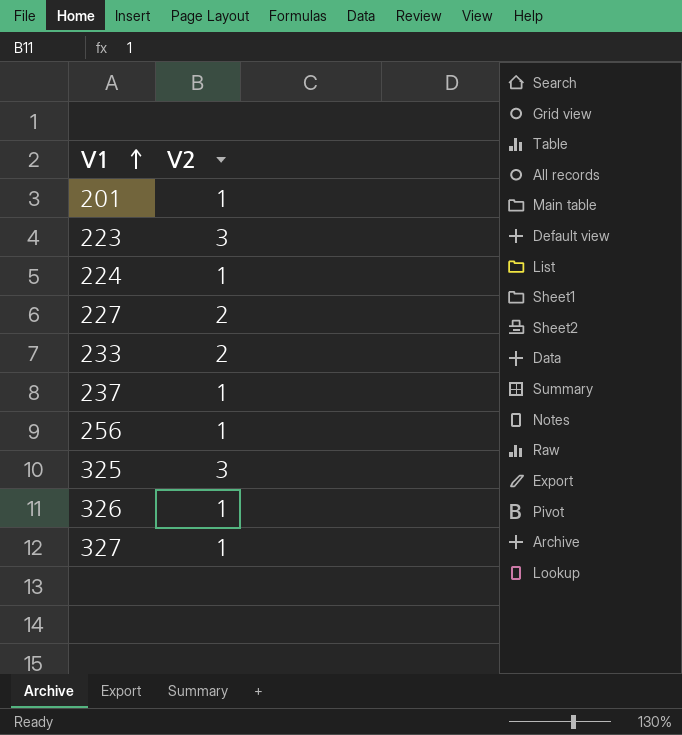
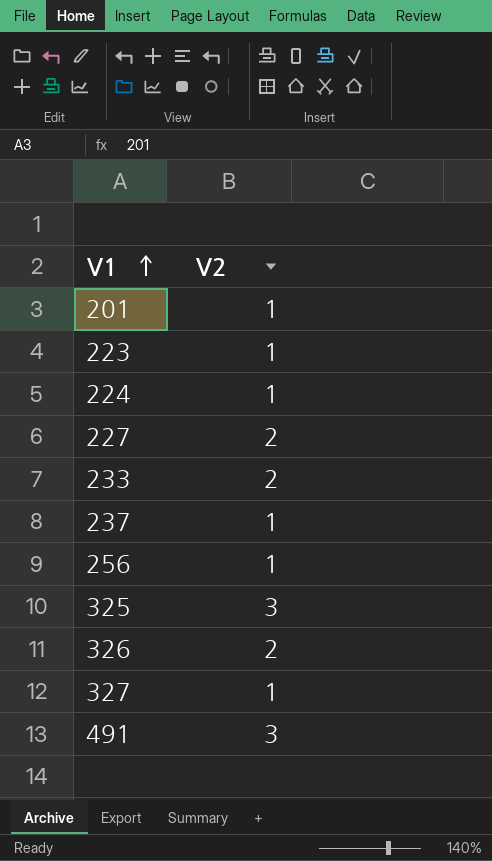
223 | V2: 3 -> 1
326 | V2: 1 -> 2
row 491: none -> 3

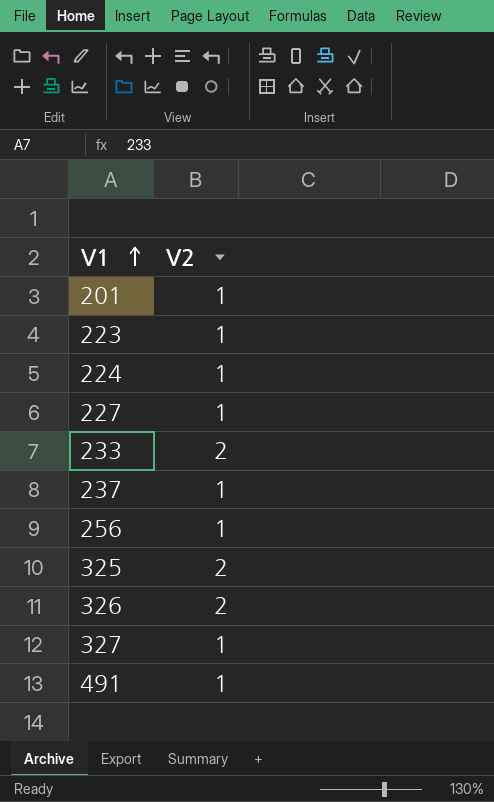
227 | V2: 2 -> 1
325 | V2: 3 -> 2
491 | V2: 3 -> 1

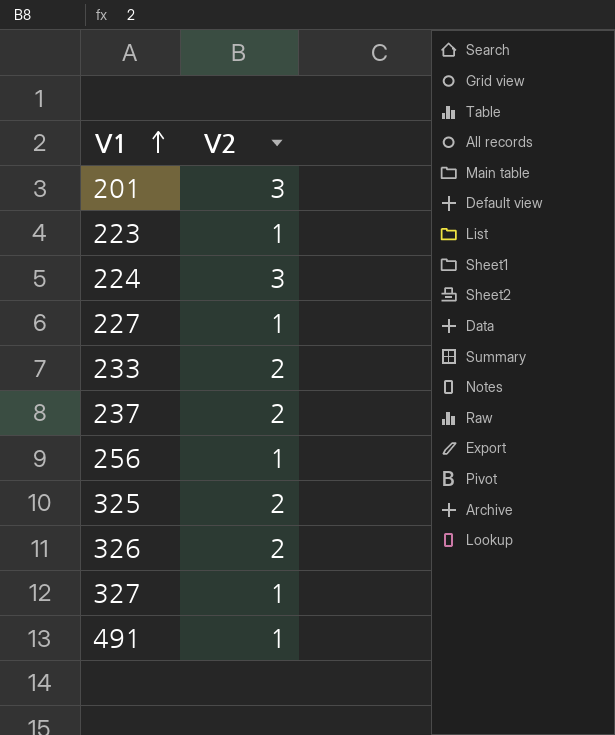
201 | V2: 1 -> 3
224 | V2: 1 -> 3
237 | V2: 1 -> 2

